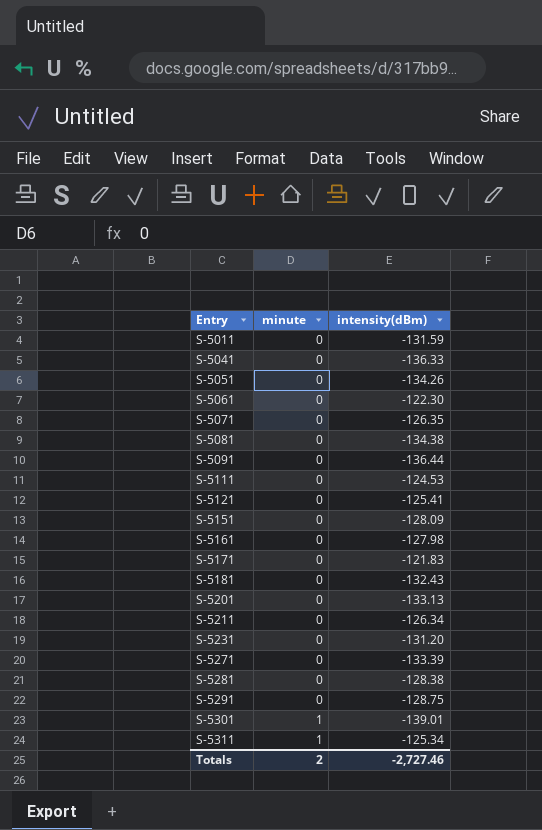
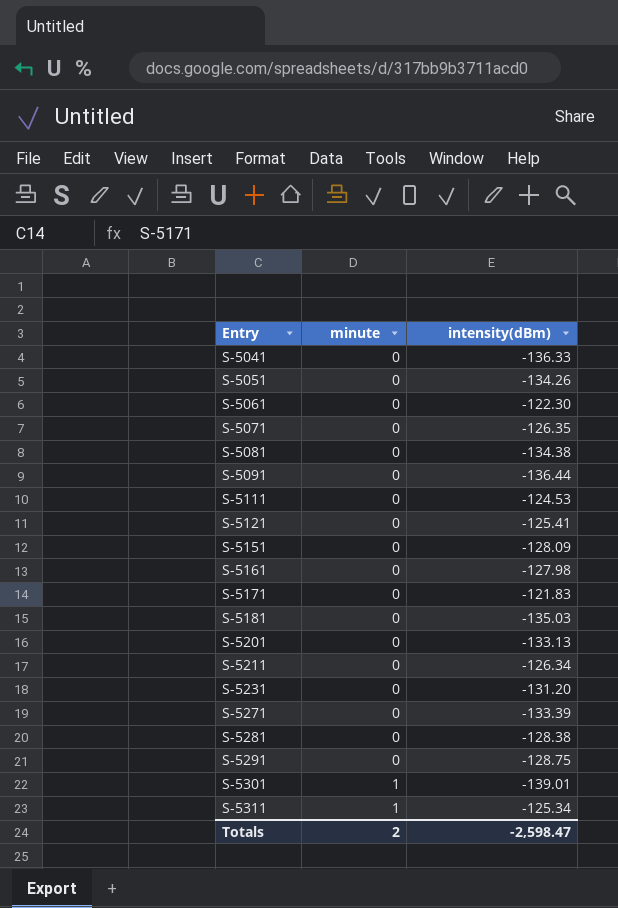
row S-5011: 0 | -131.59 -> none
S-5181 | intensity(dBm): -132.43 -> -135.03
Totals | intensity(dBm): -2,727.46 -> -2,598.47

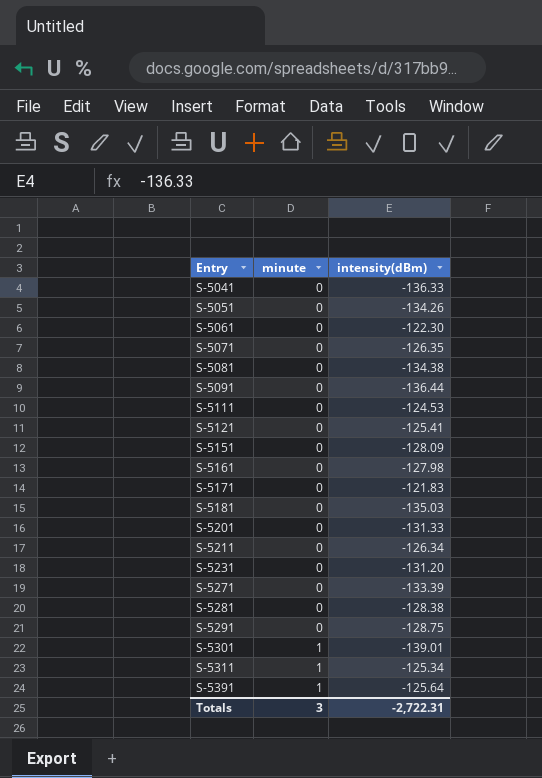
S-5201 | intensity(dBm): -133.13 -> -131.33
row S-5391: none -> 1 | -125.64
Totals | minute: 2 -> 3
Totals | intensity(dBm): -2,598.47 -> -2,722.31

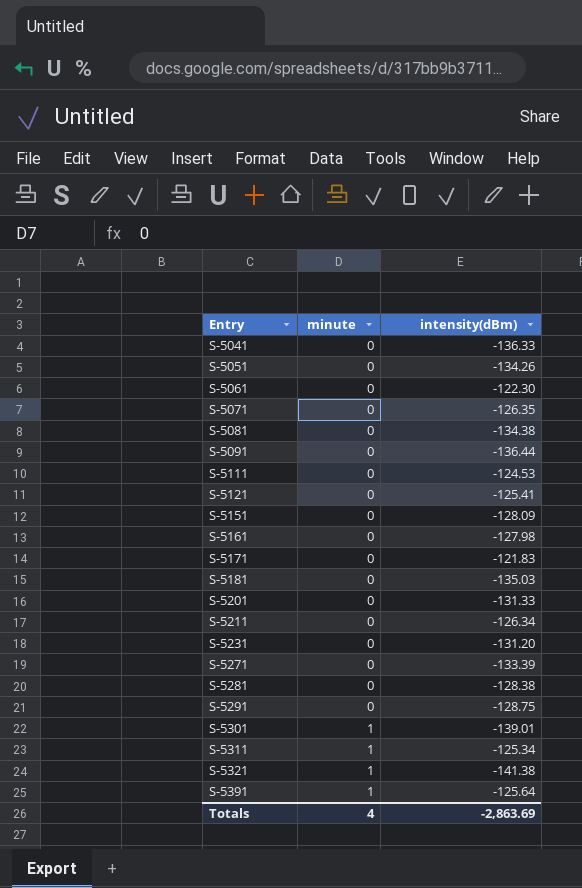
row S-5321: none -> 1 | -141.38
Totals | minute: 3 -> 4
Totals | intensity(dBm): -2,722.31 -> -2,863.69

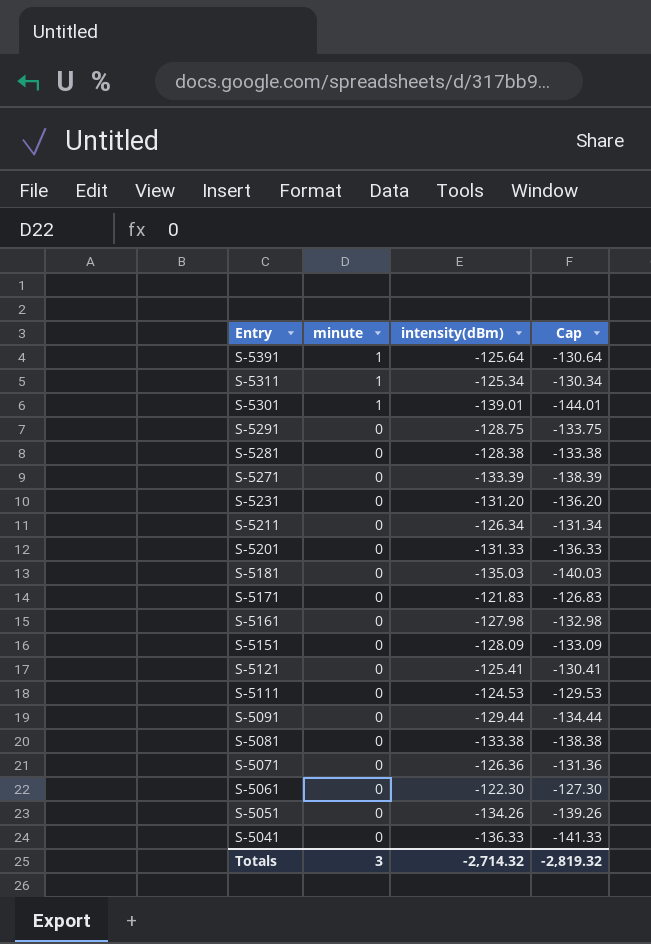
row order: Entry ascending -> Entry descending
column Cap | formula: none -> [intensity(dBm)] - 5
row S-5321: 1 | -141.38 -> none
S-5091 | intensity(dBm): -136.44 -> -129.44
S-5081 | intensity(dBm): -134.38 -> -133.38
S-5071 | intensity(dBm): -126.35 -> -126.36
Totals | minute: 4 -> 3
Totals | intensity(dBm): -2,863.69 -> -2,714.32

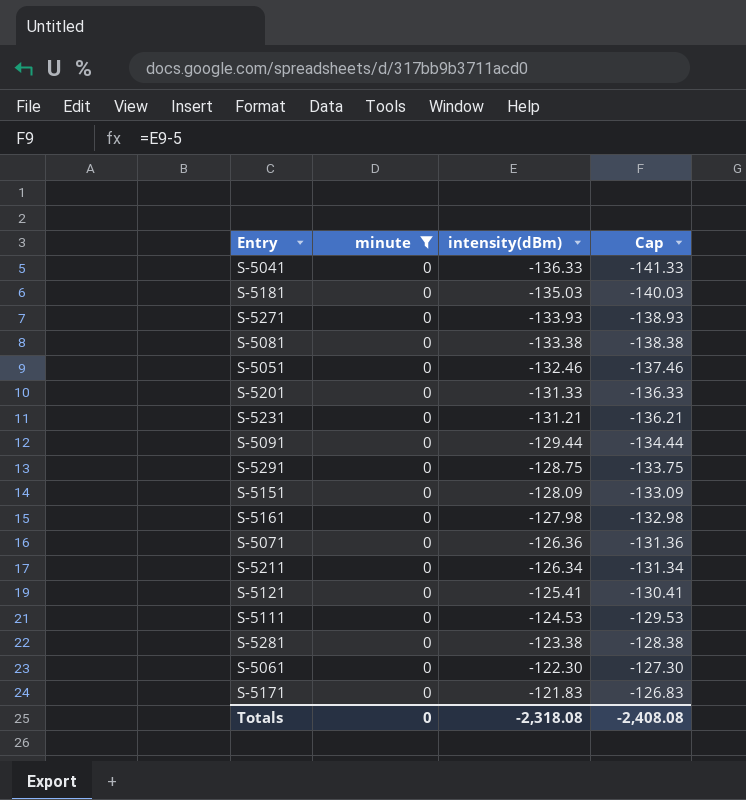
filter: none -> minute = 0
row order: Entry descending -> intensity(dBm) ascending
S-5271 | intensity(dBm): -133.39 -> -133.93
S-5271 | Cap: -138.39 -> -138.93
S-5051 | intensity(dBm): -134.26 -> -132.46
S-5051 | Cap: -139.26 -> -137.46
S-5231 | intensity(dBm): -131.20 -> -131.21
S-5231 | Cap: -136.20 -> -136.21
S-5281 | intensity(dBm): -128.38 -> -123.38
S-5281 | Cap: -133.38 -> -128.38
Totals | minute: 3 -> 0
Totals | intensity(dBm): -2,714.32 -> -2,318.08
Totals | Cap: -2,819.32 -> -2,408.08

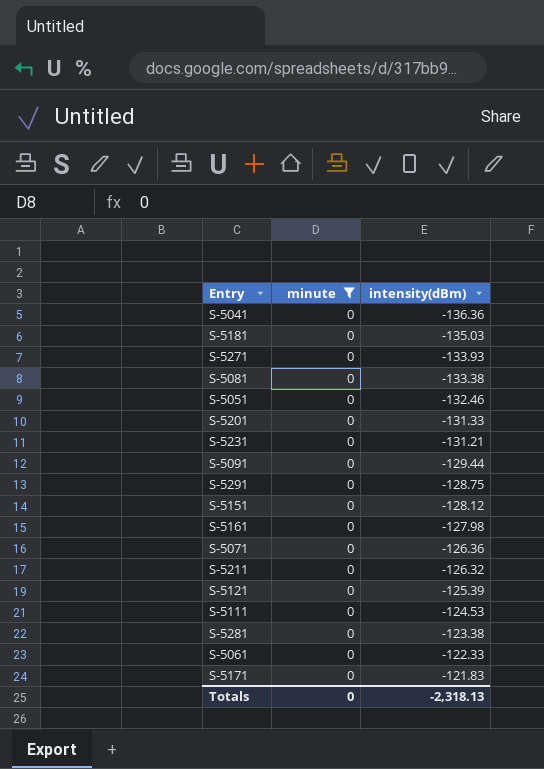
column Cap | formula: [intensity(dBm)] - 5 -> none
S-5041 | intensity(dBm): -136.33 -> -136.36
S-5151 | intensity(dBm): -128.09 -> -128.12
S-5211 | intensity(dBm): -126.34 -> -126.32
S-5121 | intensity(dBm): -125.41 -> -125.39
S-5061 | intensity(dBm): -122.30 -> -122.33
Totals | intensity(dBm): -2,318.08 -> -2,318.13

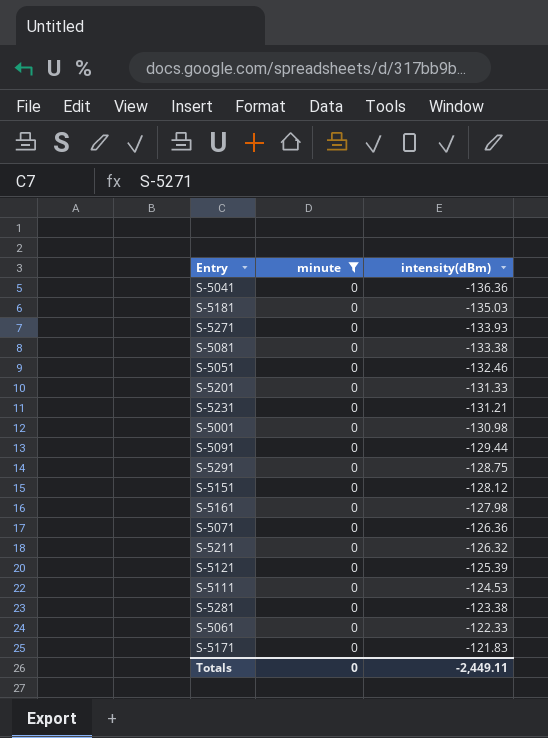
row S-5001: none -> 0 | -130.98
Totals | intensity(dBm): -2,318.13 -> -2,449.11

